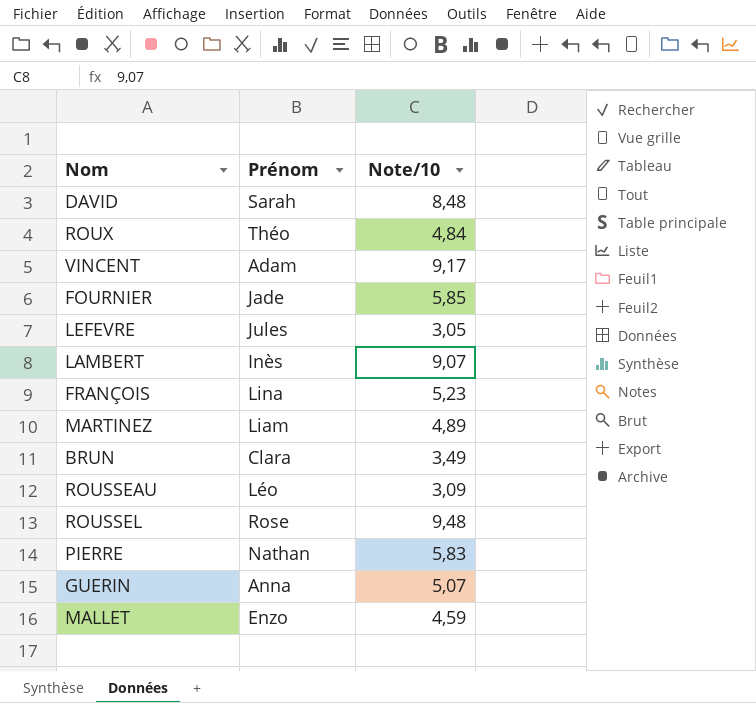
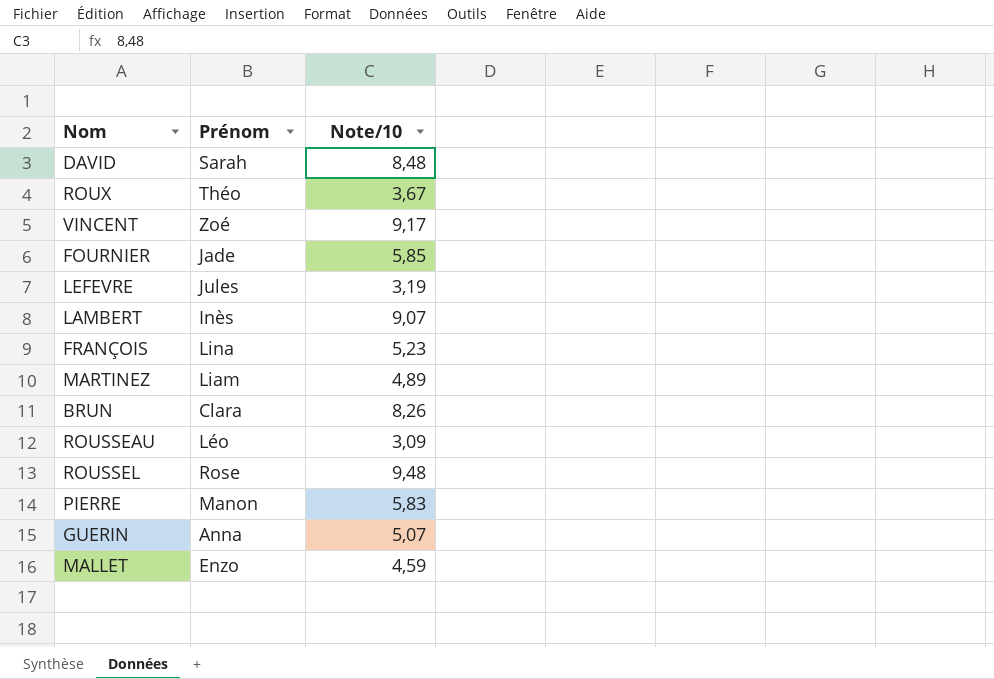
ROUX | Note/10: 4,84 -> 3,67
VINCENT | Prénom: Adam -> Zoé
LEFEVRE | Note/10: 3,05 -> 3,19
BRUN | Note/10: 3,49 -> 8,26
PIERRE | Prénom: Nathan -> Manon

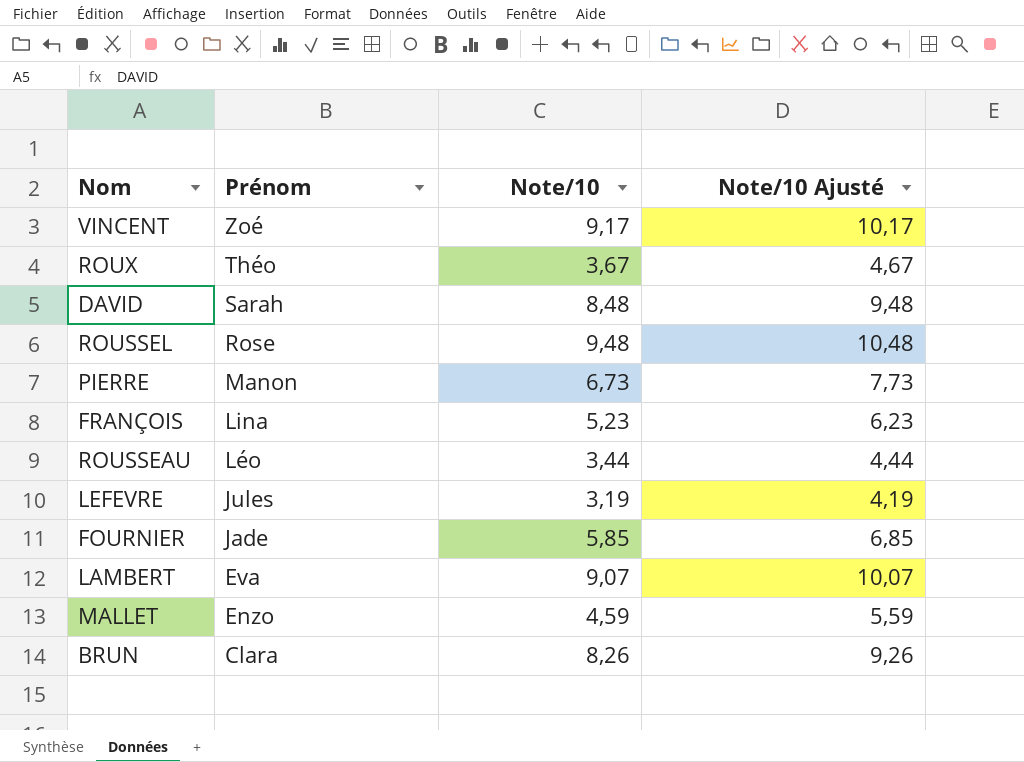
row order: none -> Prénom descending
column Note/10 Ajusté | formula: none -> [Note/10] + 1
row MARTINEZ: Liam | 4,89 -> none
row GUERIN: Anna | 5,07 -> none
PIERRE | Note/10: 5,83 -> 6,73
ROUSSEAU | Note/10: 3,09 -> 3,44
LAMBERT | Prénom: Inès -> Eva

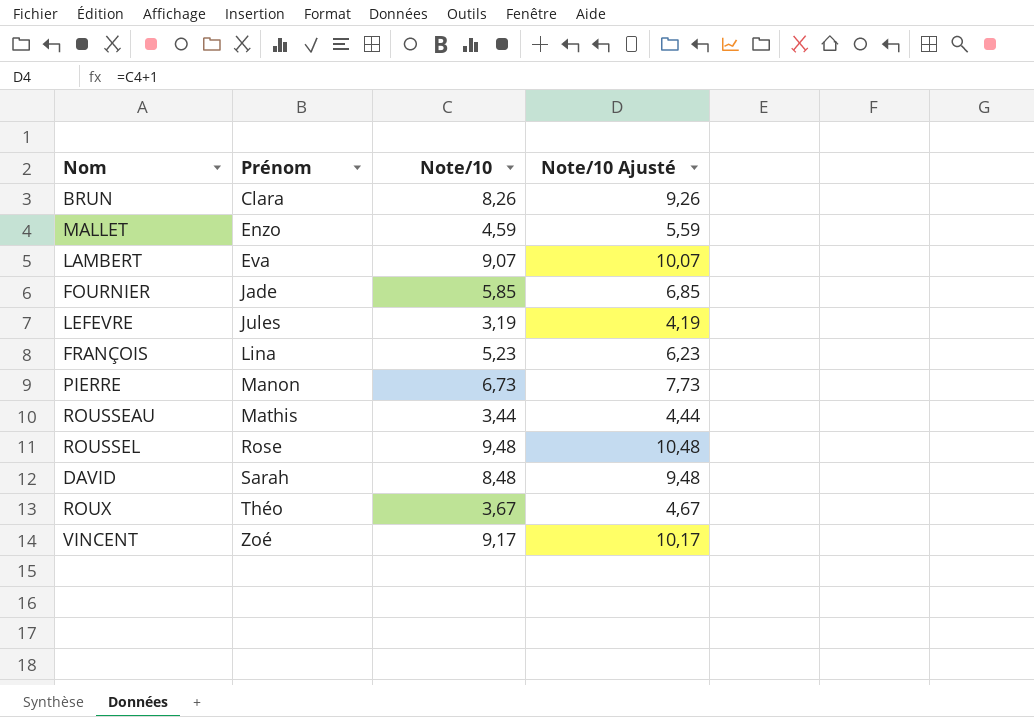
row order: Prénom descending -> Prénom ascending
ROUSSEAU | Prénom: Léo -> Mathis

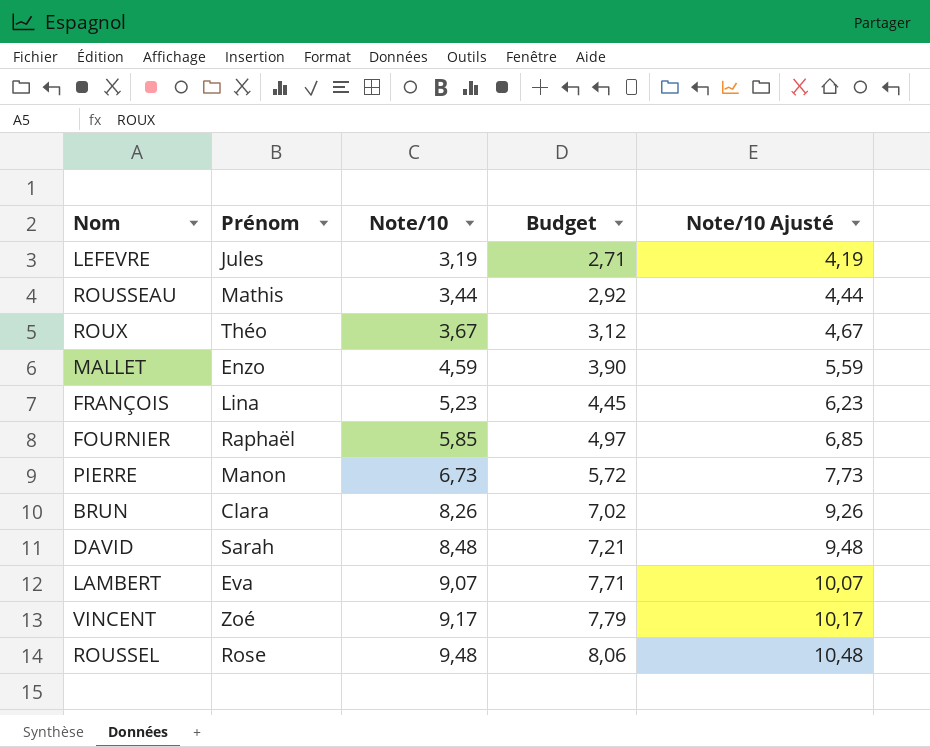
row order: Prénom ascending -> Note/10 ascending
column Budget | formula: none -> [Note/10] * 0,85
FOURNIER | Prénom: Jade -> Raphaël

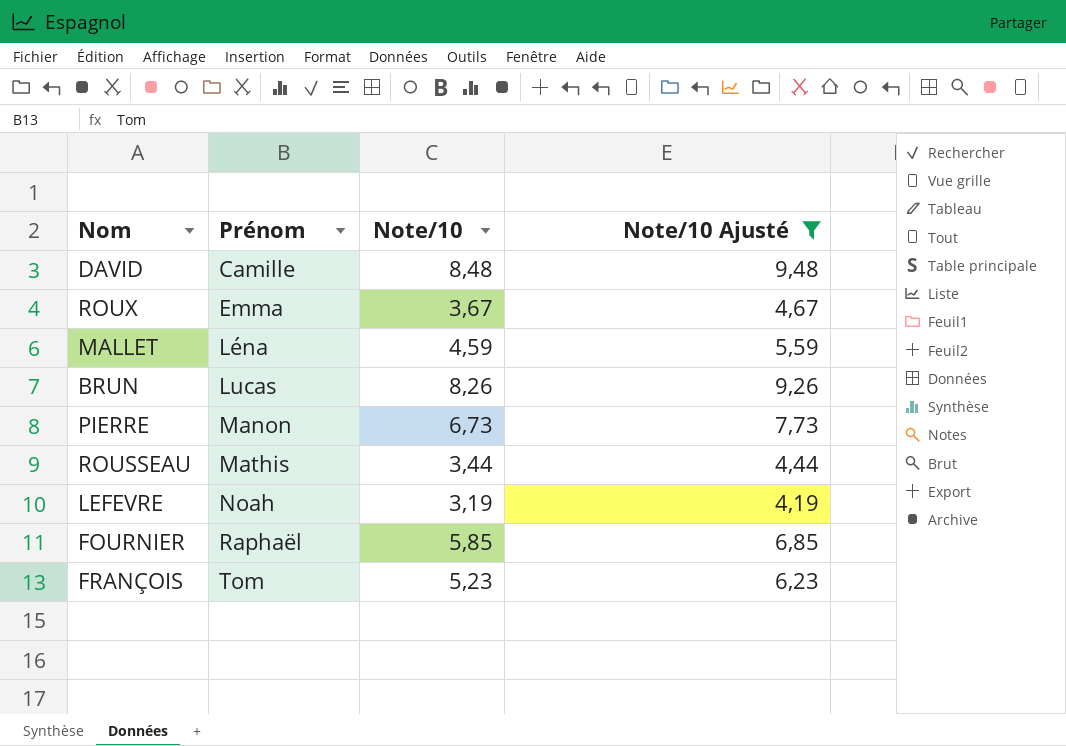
filter: none -> Note/10 Ajusté <= 9,48
row order: Note/10 ascending -> Prénom ascending
column Budget | formula: [Note/10] * 0,85 -> none
DAVID | Prénom: Sarah -> Camille
ROUX | Prénom: Théo -> Emma
MALLET | Prénom: Enzo -> Léna
BRUN | Prénom: Clara -> Lucas
LEFEVRE | Prénom: Jules -> Noah
FRANÇOIS | Prénom: Lina -> Tom

